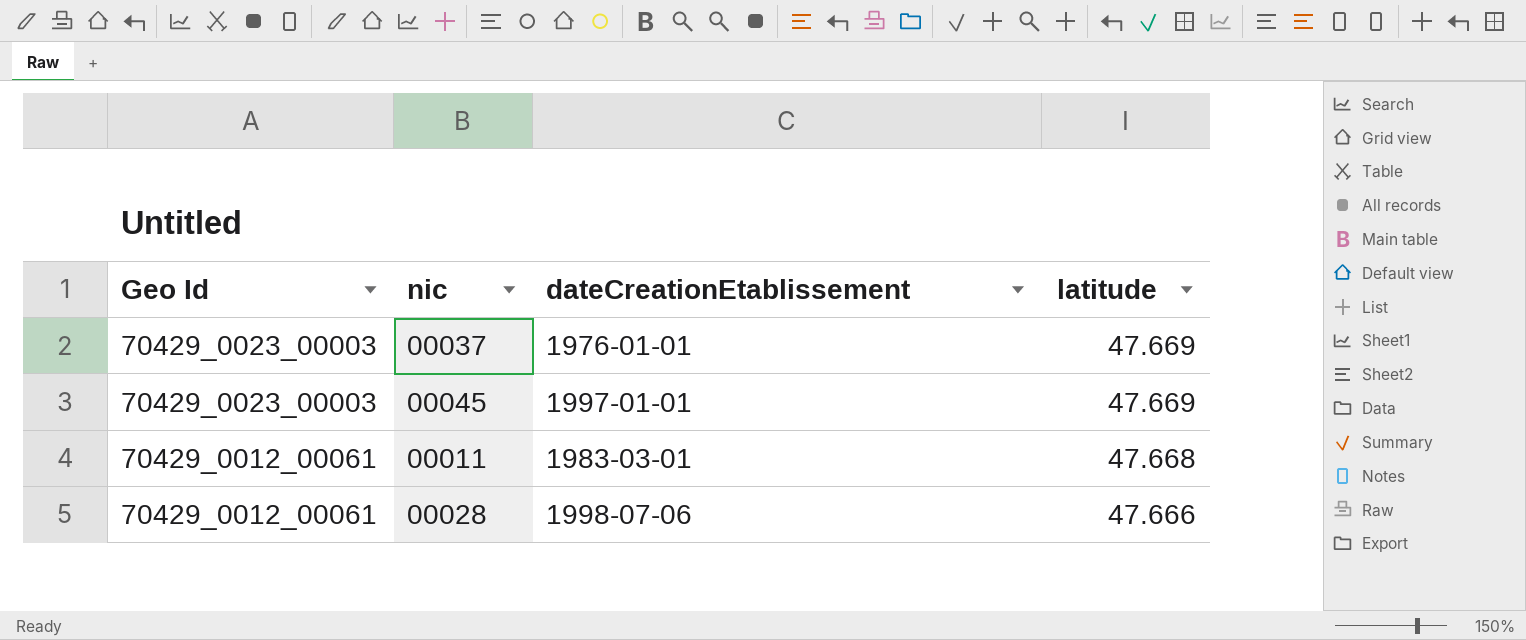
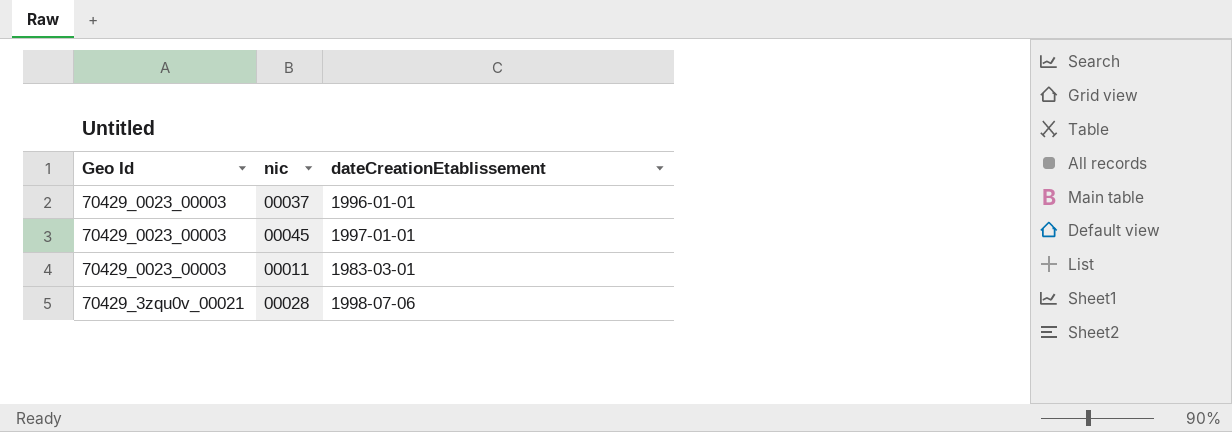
column latitude | position: 4 -> none
00037 | dateCreationEtablissement: 1976-01-01 -> 1996-01-01
00011 | Geo Id: 70429_0012_00061 -> 70429_0023_00003
00028 | Geo Id: 70429_0012_00061 -> 70429_3zqu0v_00021

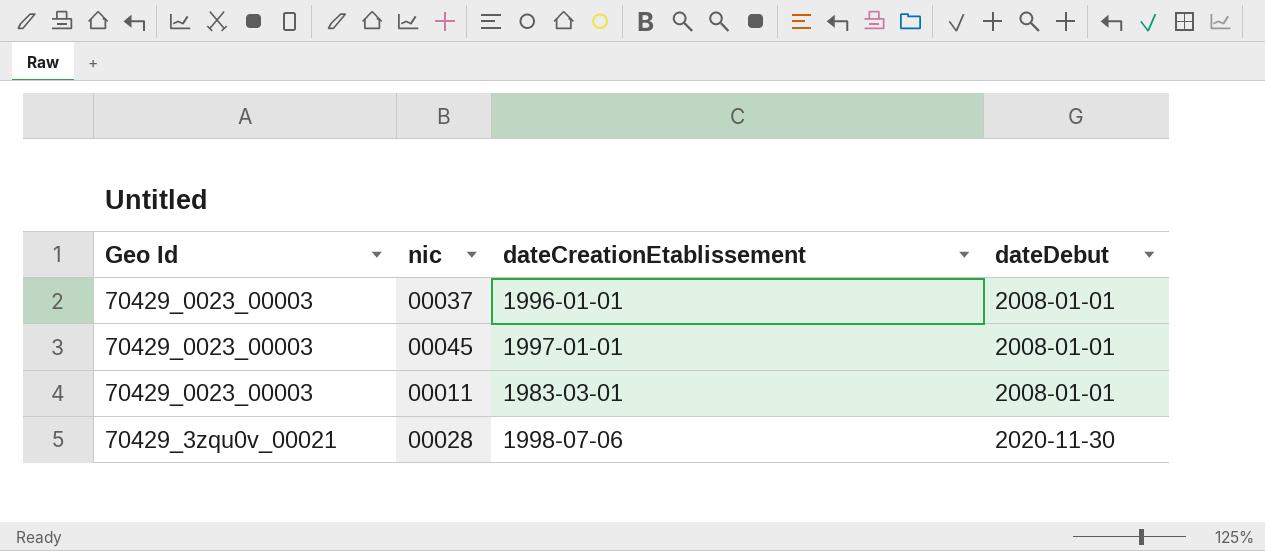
column dateDebut | position: none -> 4

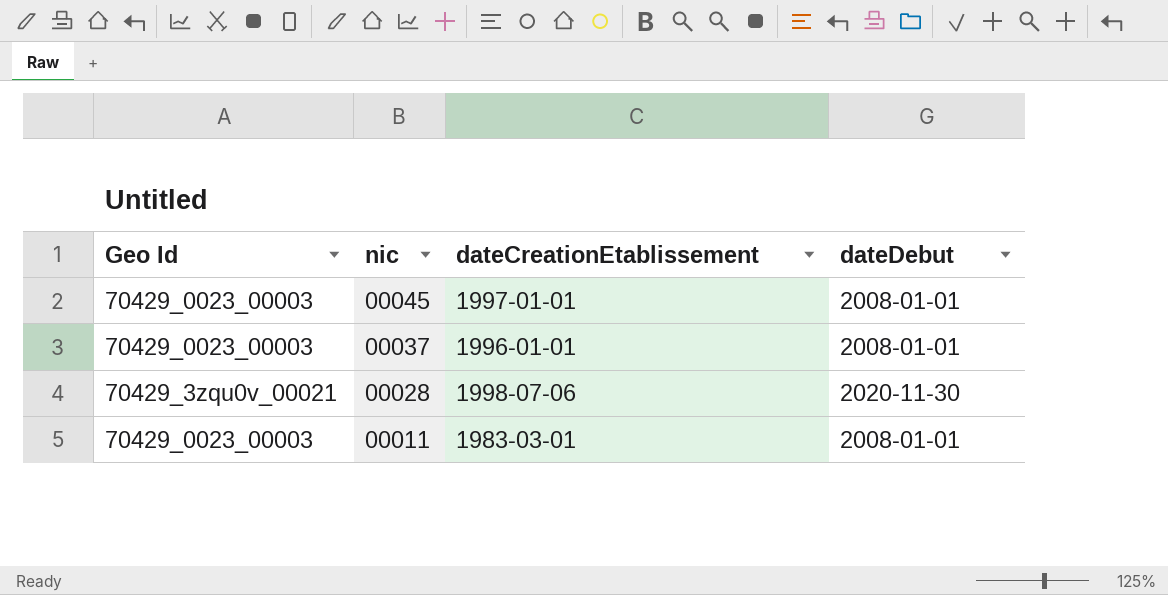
row order: Geo Id descending -> nic descending

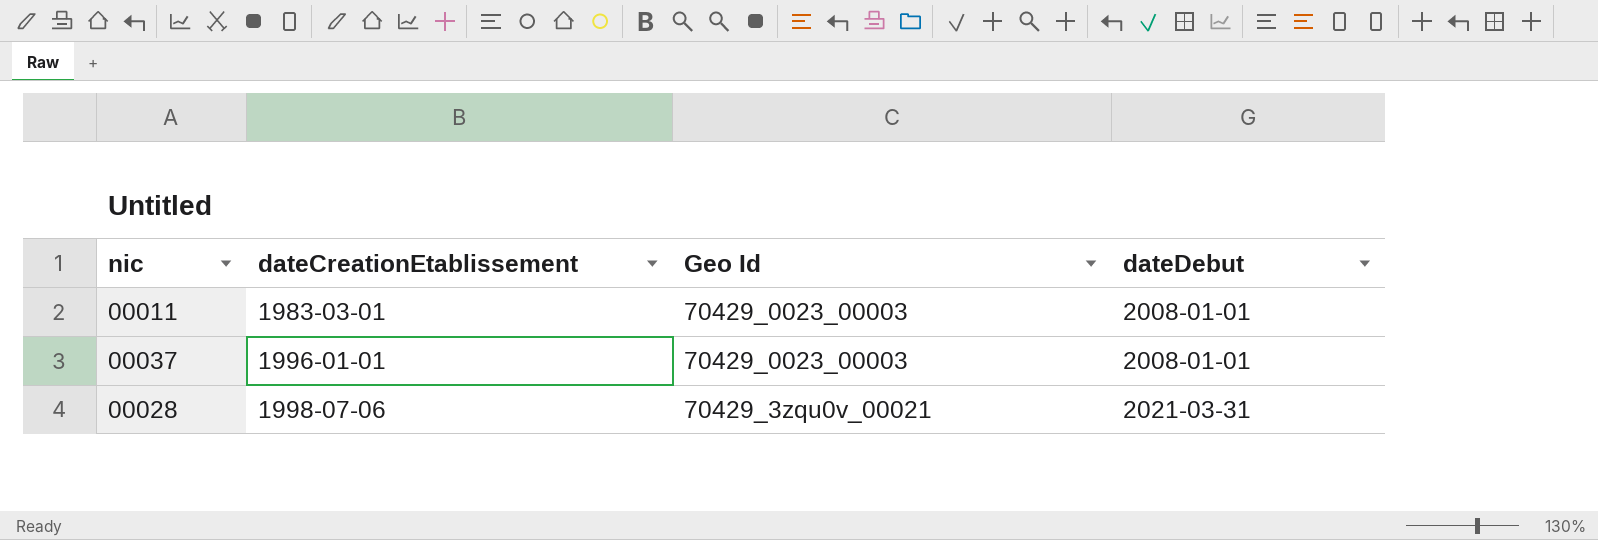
row order: nic descending -> dateCreationEtablissement ascending
column Geo Id | position: 1 -> 3
row 00045: 70429_0023_00003 | 1997-01-01 | 2008-01-01 -> none
00028 | dateDebut: 2020-11-30 -> 2021-03-31

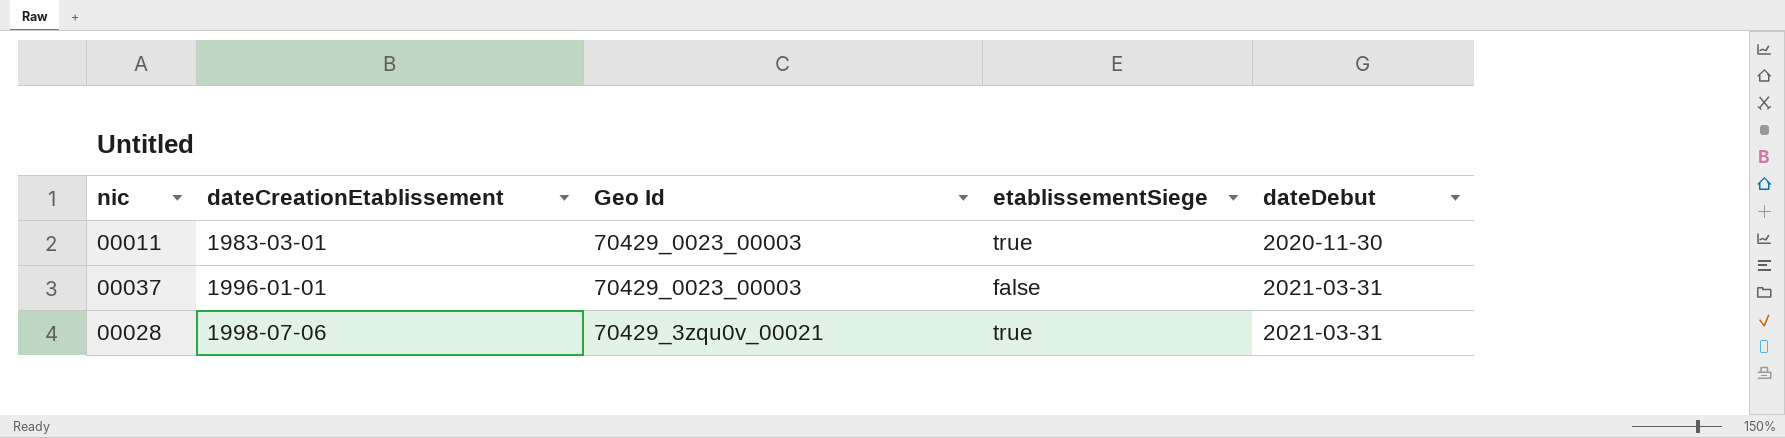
column etablissementSiege | position: none -> 4
00011 | dateDebut: 2008-01-01 -> 2020-11-30
00037 | dateDebut: 2008-01-01 -> 2021-03-31

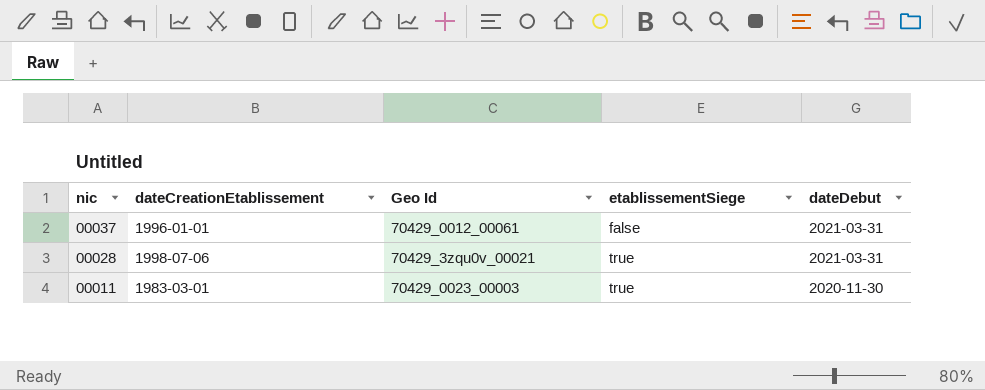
row order: dateCreationEtablissement ascending -> nic descending
00037 | Geo Id: 70429_0023_00003 -> 70429_0012_00061

